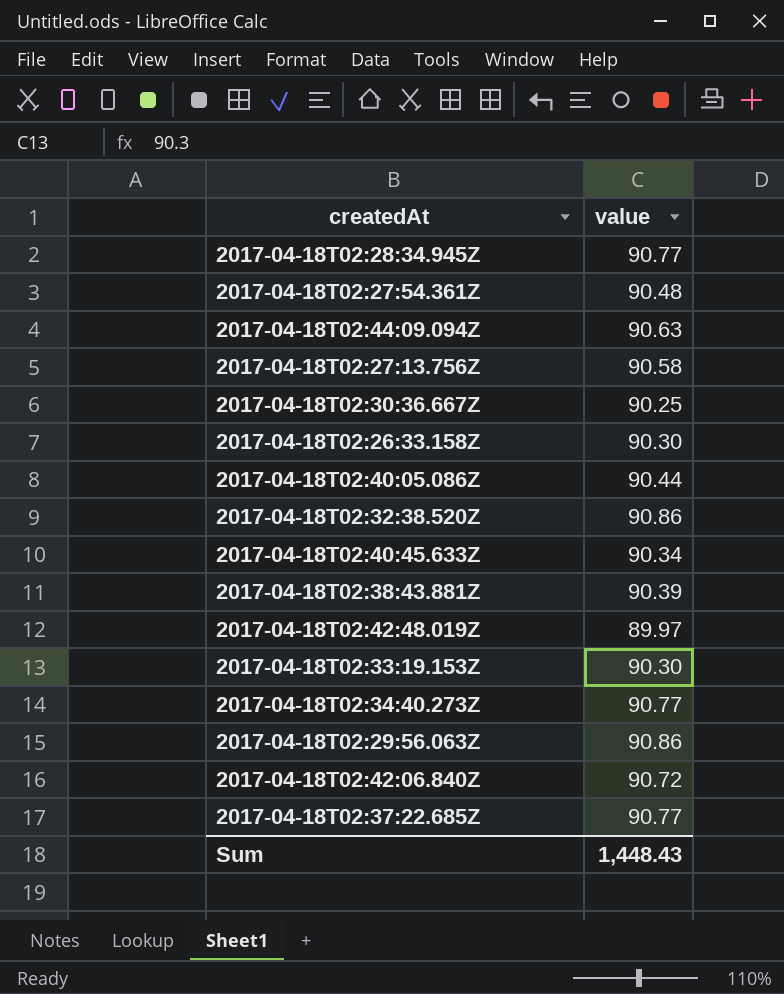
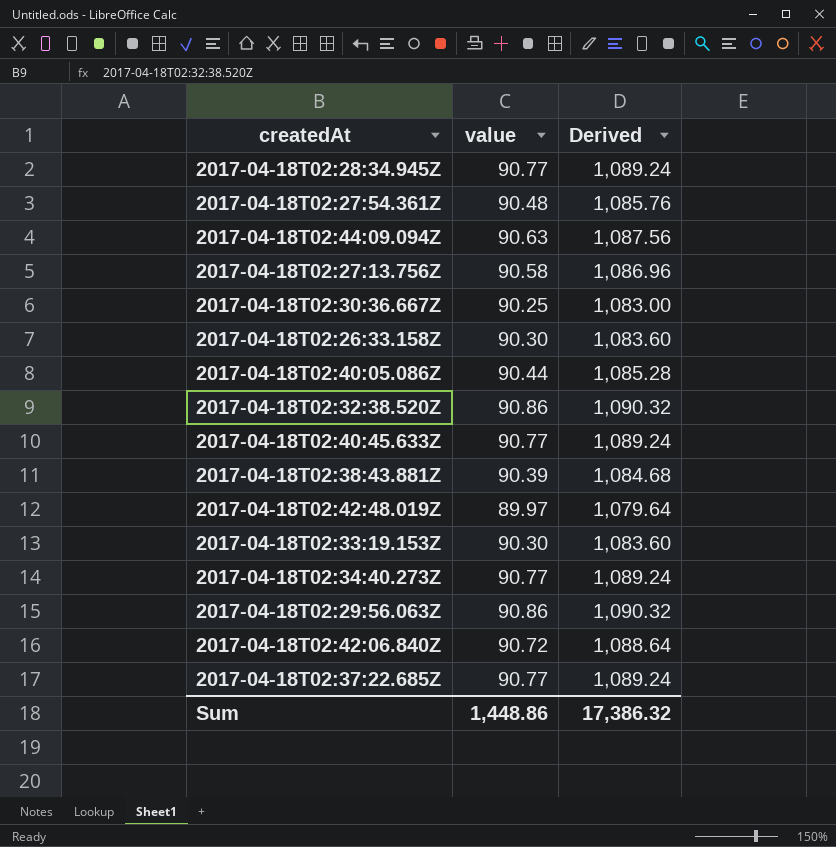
column Derived | formula: none -> [value] * 12
2017-04-18T02:40:45.633Z | value: 90.34 -> 90.77
Sum | value: 1,448.43 -> 1,448.86

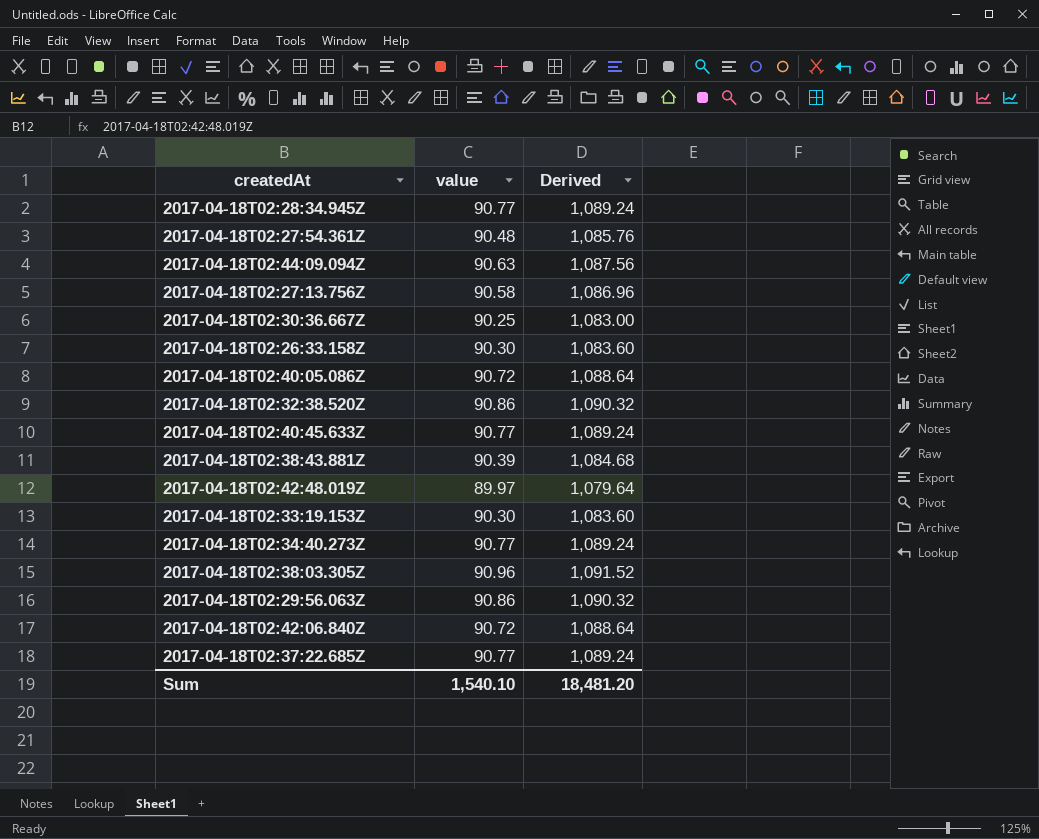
2017-04-18T02:40:05.086Z | value: 90.44 -> 90.72
2017-04-18T02:40:05.086Z | Derived: 1,085.28 -> 1,088.64
row 2017-04-18T02:38:03.305Z: none -> 90.96 | 1,091.52
Sum | value: 1,448.86 -> 1,540.10
Sum | Derived: 17,386.32 -> 18,481.20

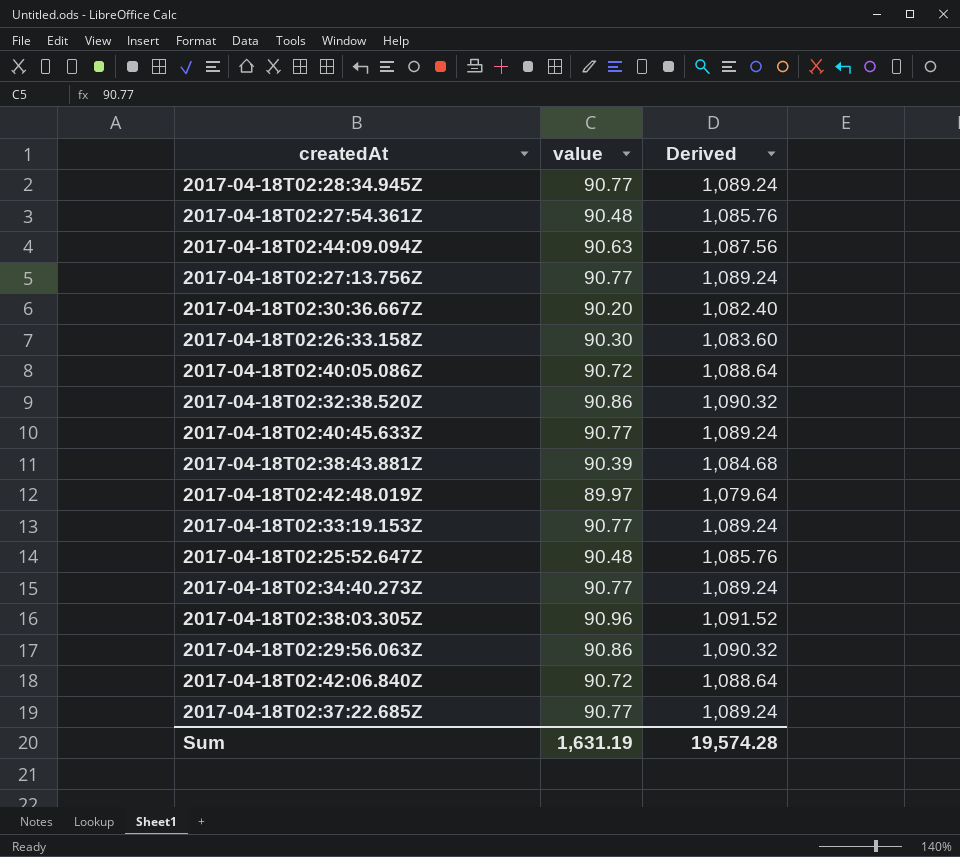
2017-04-18T02:27:13.756Z | value: 90.58 -> 90.77
2017-04-18T02:27:13.756Z | Derived: 1,086.96 -> 1,089.24
2017-04-18T02:30:36.667Z | value: 90.25 -> 90.20
2017-04-18T02:30:36.667Z | Derived: 1,083.00 -> 1,082.40
2017-04-18T02:33:19.153Z | value: 90.30 -> 90.77
2017-04-18T02:33:19.153Z | Derived: 1,083.60 -> 1,089.24
row 2017-04-18T02:25:52.647Z: none -> 90.48 | 1,085.76
Sum | value: 1,540.10 -> 1,631.19
Sum | Derived: 18,481.20 -> 19,574.28

